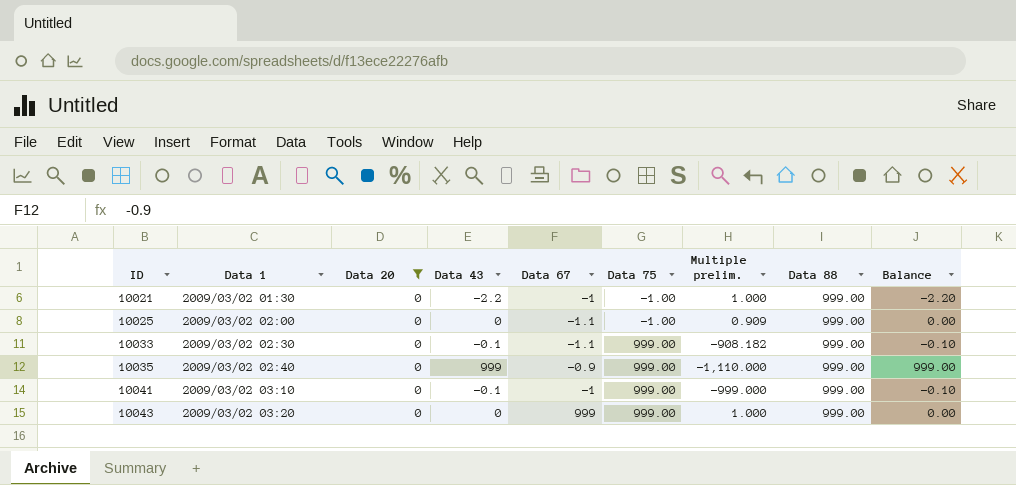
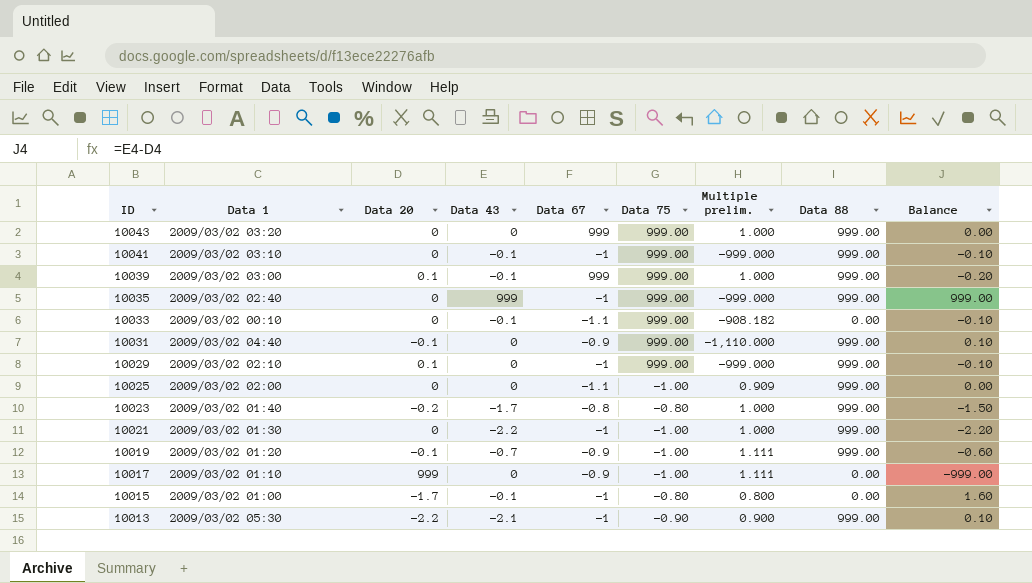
filter: Data 20 = 0 -> none
row order: ID ascending -> ID descending
10035 | Data 67: -0.9 -> -1
10035 | Multiple prelim.: -1,110.000 -> -999.000
10033 | Data 1: 2009/03/02 02:30 -> 2009/03/02 00:10
10033 | Data 88: 999.00 -> 0.00

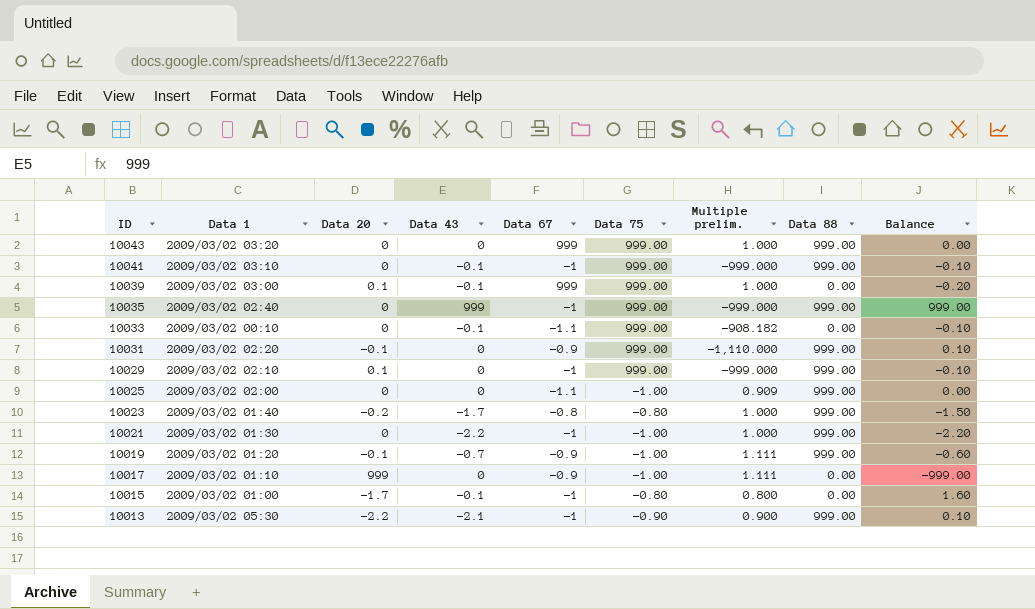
10039 | Data 88: 999.00 -> 0.00
10031 | Data 1: 2009/03/02 04:40 -> 2009/03/02 02:20

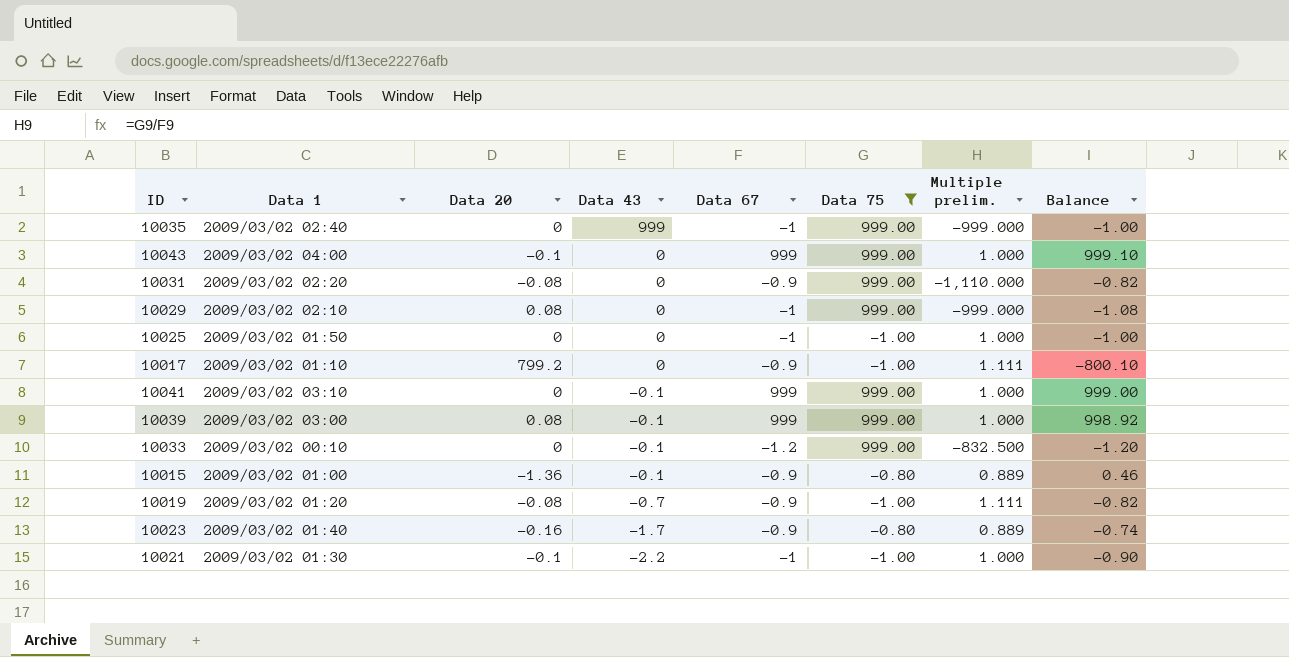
filter: none -> Data 75 != -0.90
row order: ID descending -> Data 43 descending
column Data 88 | position: 8 -> none
column Balance | formula: [Data 43] - [Data 20] -> [Data 67] - [Data 20]
10043 | Data 1: 2009/03/02 03:20 -> 2009/03/02 04:00
10043 | Data 20: 0 -> -0.1
10031 | Data 20: -0.1 -> -0.08
10029 | Data 20: 0.1 -> 0.08
10025 | Data 1: 2009/03/02 02:00 -> 2009/03/02 01:50
10025 | Data 67: -1.1 -> -1
10025 | Multiple prelim.: 0.909 -> 1.000
10017 | Data 20: 999 -> 799.2
10041 | Data 67: -1 -> 999
10041 | Multiple prelim.: -999.000 -> 1.000
10039 | Data 20: 0.1 -> 0.08
10033 | Data 67: -1.1 -> -1.2
10033 | Multiple prelim.: -908.182 -> -832.500
10015 | Data 20: -1.7 -> -1.36
10015 | Data 67: -1 -> -0.9
10015 | Multiple prelim.: 0.800 -> 0.889
10019 | Data 20: -0.1 -> -0.08
10023 | Data 20: -0.2 -> -0.16
10023 | Data 67: -0.8 -> -0.9
10023 | Multiple prelim.: 1.000 -> 0.889
10021 | Data 20: 0 -> -0.1

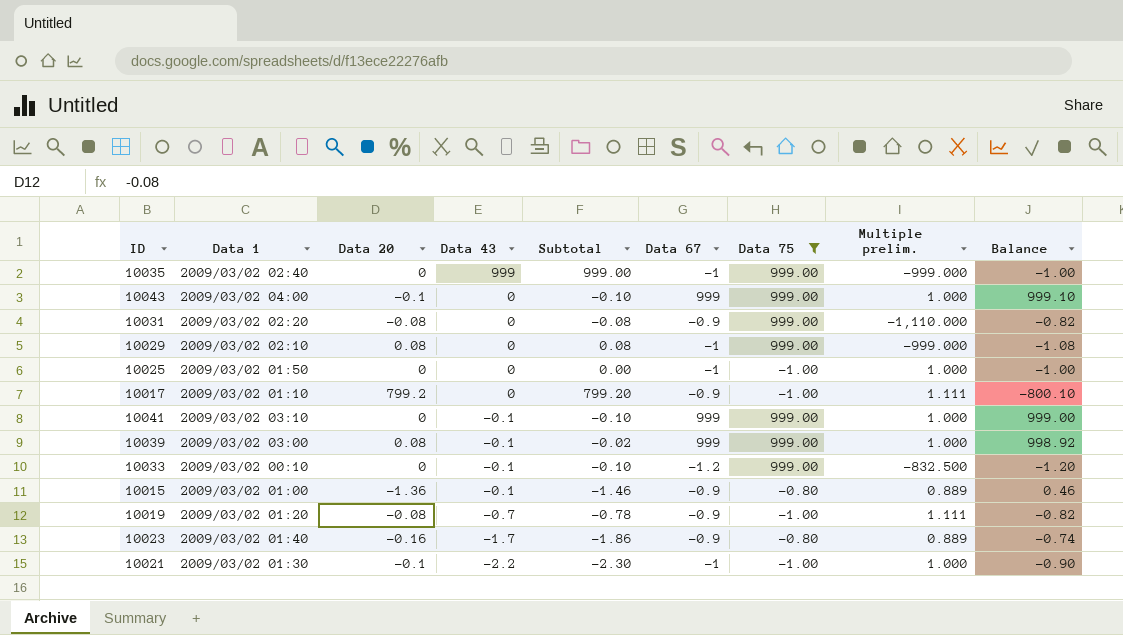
column Subtotal | formula: none -> [Data 20] + [Data 43]

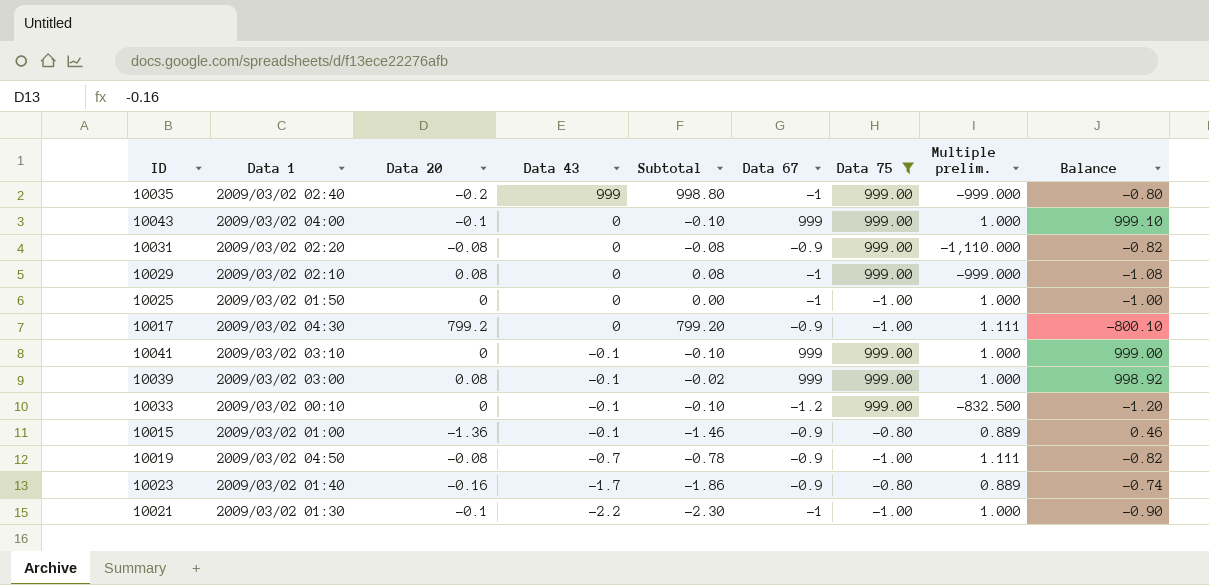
10035 | Data 20: 0 -> -0.2
10035 | Subtotal: 999.00 -> 998.80
10035 | Balance: -1.00 -> -0.80
10017 | Data 1: 2009/03/02 01:10 -> 2009/03/02 04:30
10019 | Data 1: 2009/03/02 01:20 -> 2009/03/02 04:50

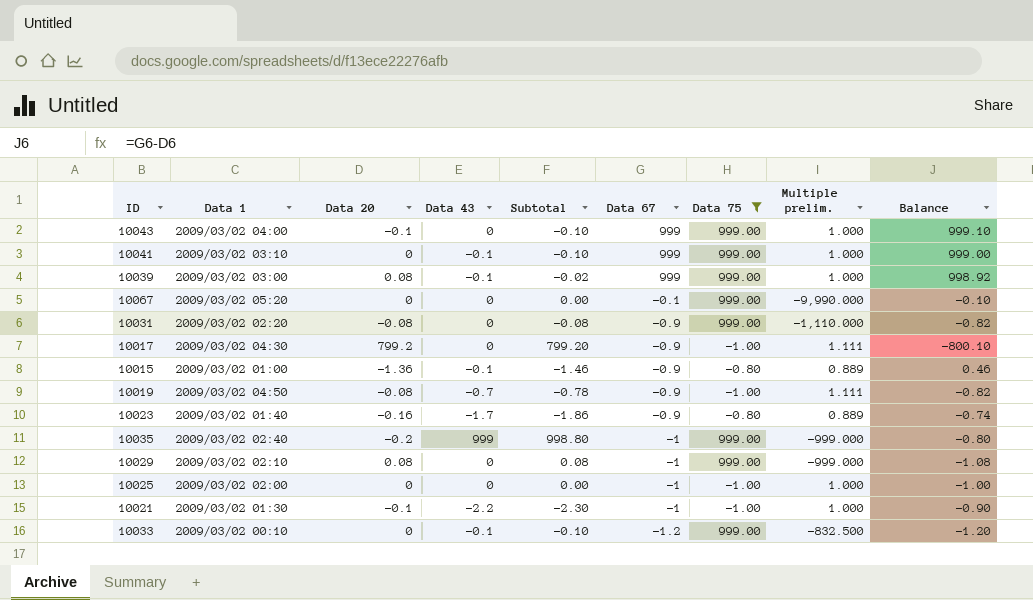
row order: Data 43 descending -> Data 67 descending
row 10067: none -> 2009/03/02 05:20 | 0 | 0 | 0.00 | -0.1 | 999.00 | -9,990.000 | -0.10
10025 | Data 1: 2009/03/02 01:50 -> 2009/03/02 02:00

